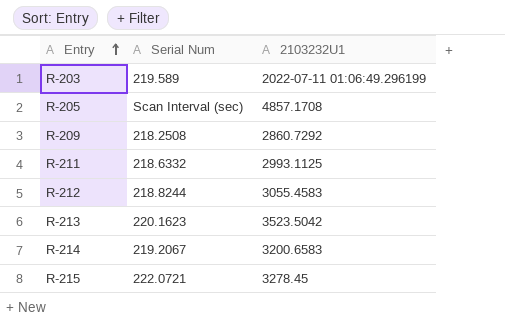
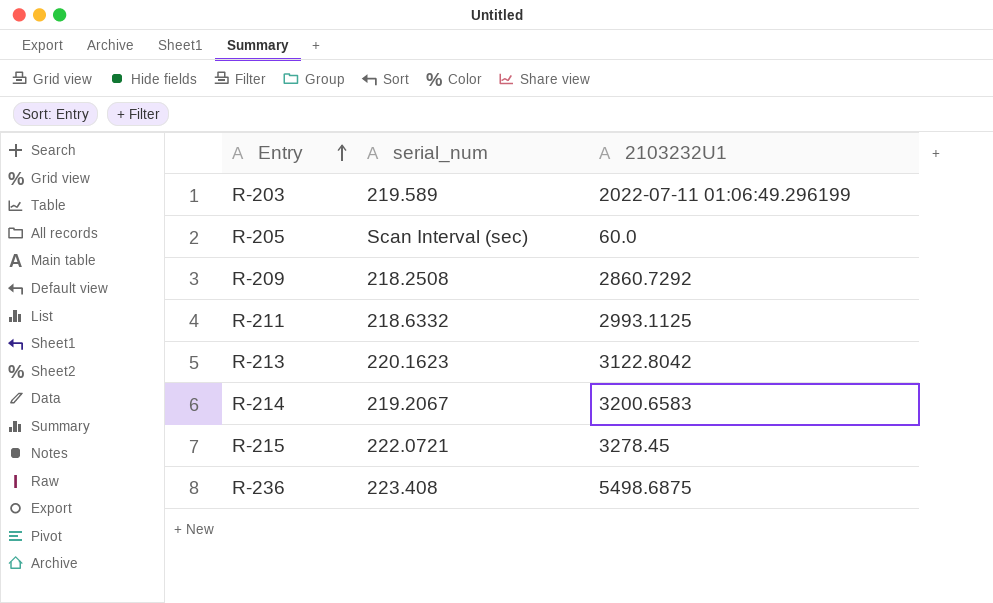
column name: Serial Num -> serial_num
row R-212: 218.8244 | 3055.4583 -> none
R-205 | 2103232U1: 4857.1708 -> 60.0
R-213 | 2103232U1: 3523.5042 -> 3122.8042
row R-236: none -> 223.408 | 5498.6875

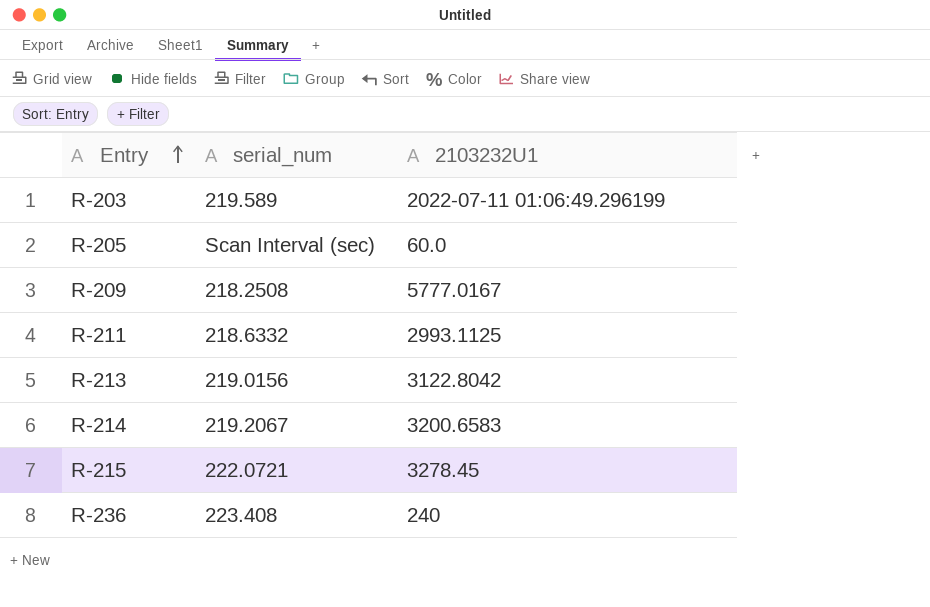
R-209 | 2103232U1: 2860.7292 -> 5777.0167
R-213 | serial_num: 220.1623 -> 219.0156
R-236 | 2103232U1: 5498.6875 -> 240

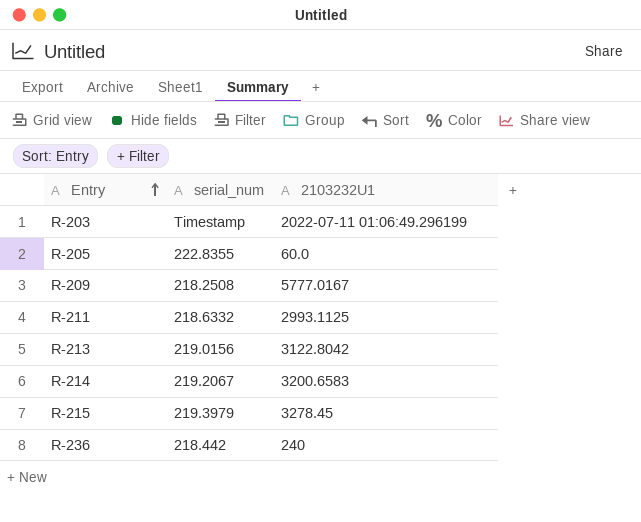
R-203 | serial_num: 219.589 -> Timestamp
R-205 | serial_num: Scan Interval (sec) -> 222.8355
R-215 | serial_num: 222.0721 -> 219.3979
R-236 | serial_num: 223.408 -> 218.442

